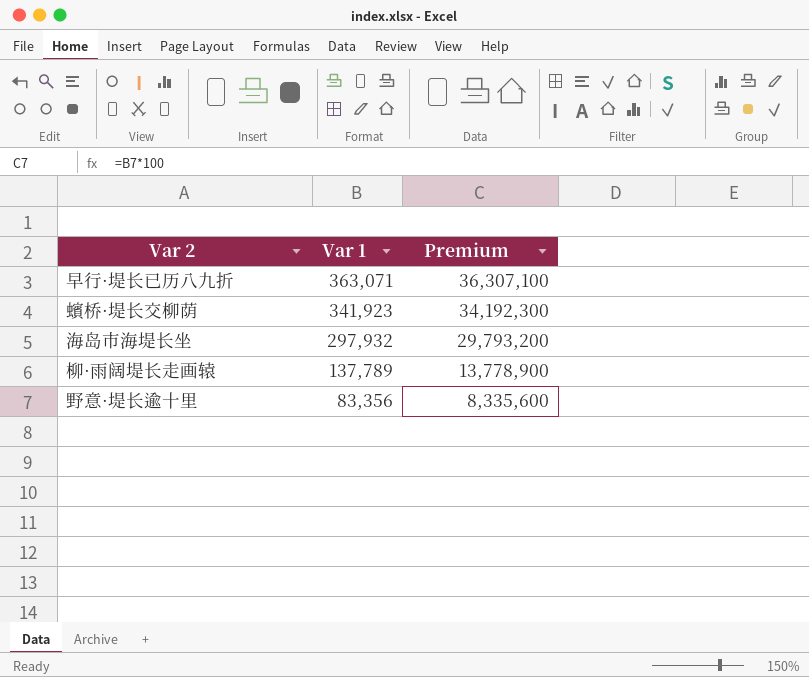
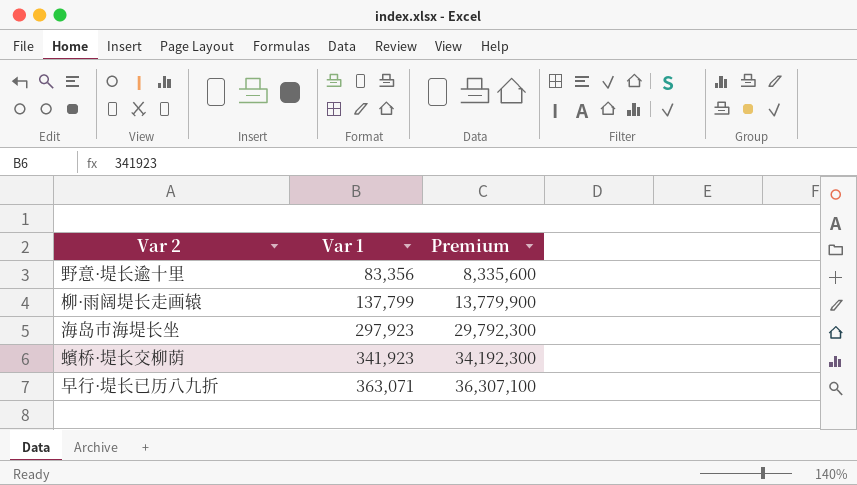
row order: Var 1 descending -> Var 1 ascending
柳·雨阔堤长走画辕 | Var 1: 137,789 -> 137,799
柳·雨阔堤长走画辕 | Premium: 13,778,900 -> 13,779,900
海岛市海堤长坐 | Var 1: 297,932 -> 297,923
海岛市海堤长坐 | Premium: 29,793,200 -> 29,792,300

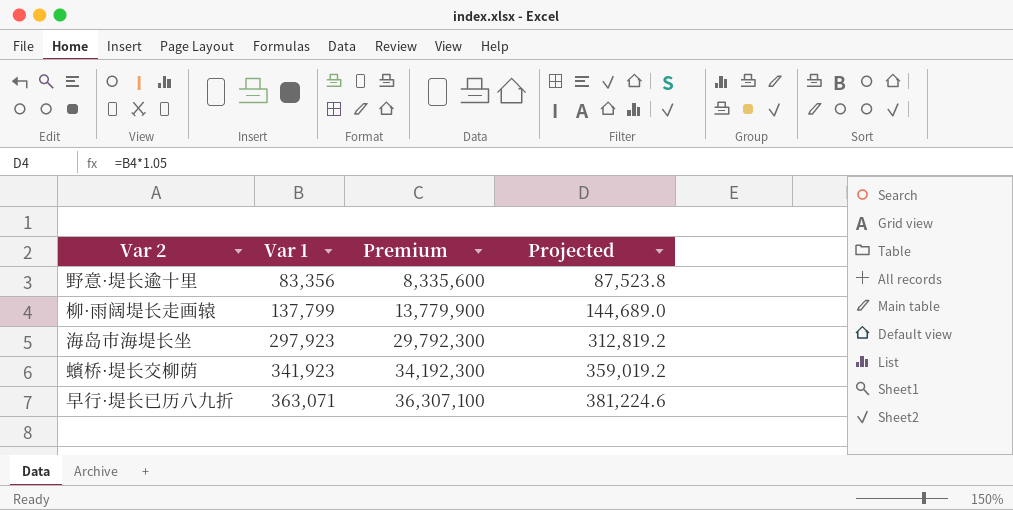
column Projected | formula: none -> [Var 1] * 1.05

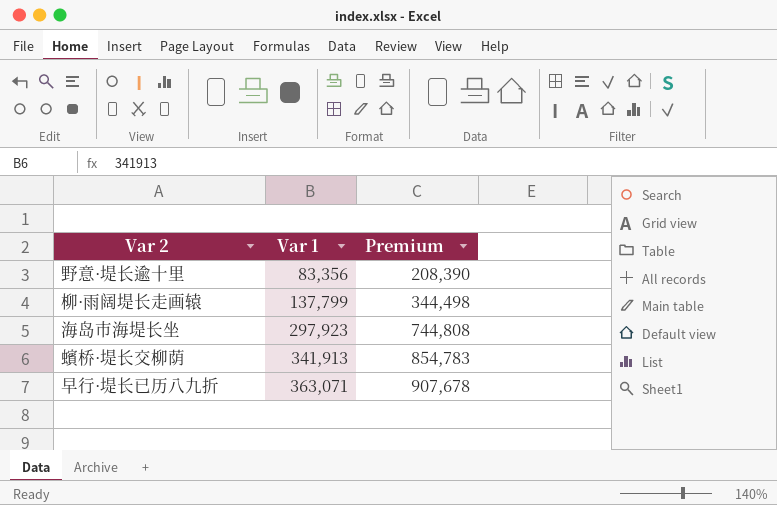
column Projected | formula: [Var 1] * 1.05 -> none
column Premium | formula: [Var 1] * 100 -> [Var 1] * 2.5
蠙桥·堤长交柳荫 | Var 1: 341,923 -> 341,913

